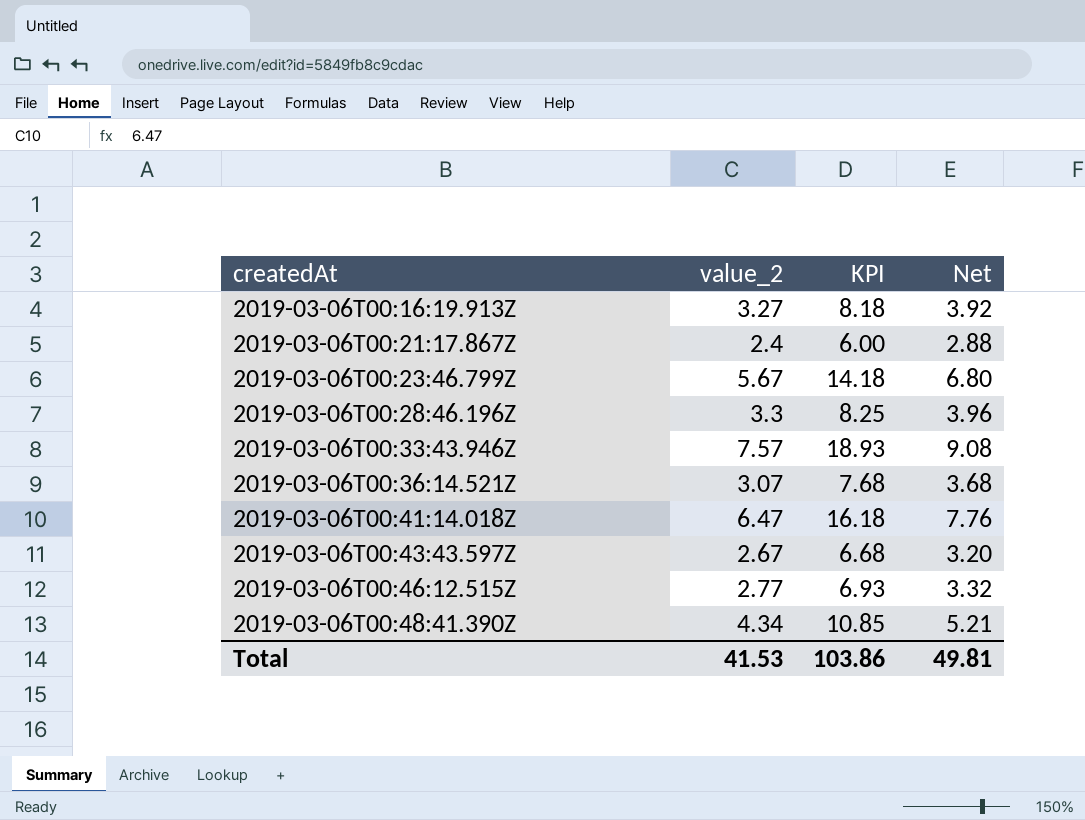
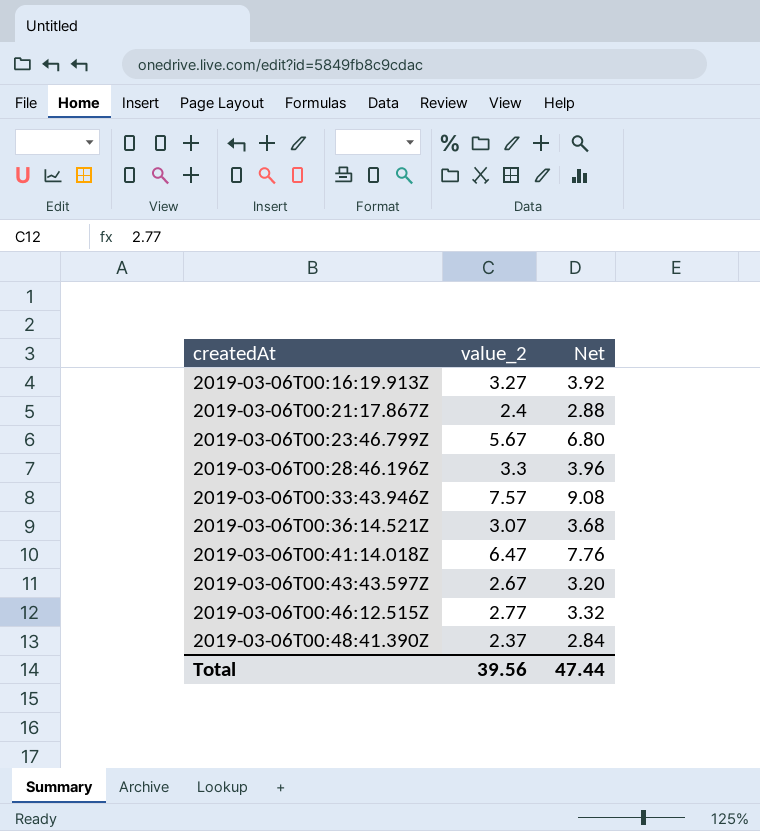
column KPI | formula: [value_2] * 2.5 -> none
2019-03-06T00:48:41.390Z | value_2: 4.34 -> 2.37
2019-03-06T00:48:41.390Z | Net: 5.21 -> 2.84
Total | value_2: 41.53 -> 39.56
Total | Net: 49.81 -> 47.44

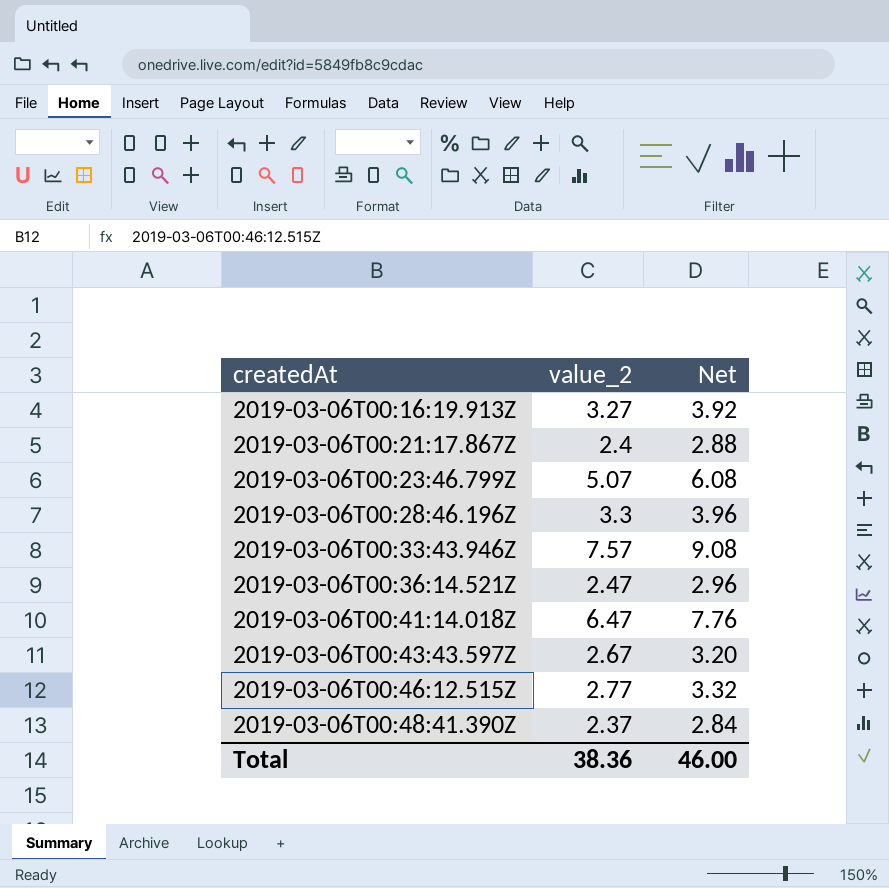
2019-03-06T00:23:46.799Z | value_2: 5.67 -> 5.07
2019-03-06T00:23:46.799Z | Net: 6.80 -> 6.08
2019-03-06T00:36:14.521Z | value_2: 3.07 -> 2.47
2019-03-06T00:36:14.521Z | Net: 3.68 -> 2.96
Total | value_2: 39.56 -> 38.36
Total | Net: 47.44 -> 46.00

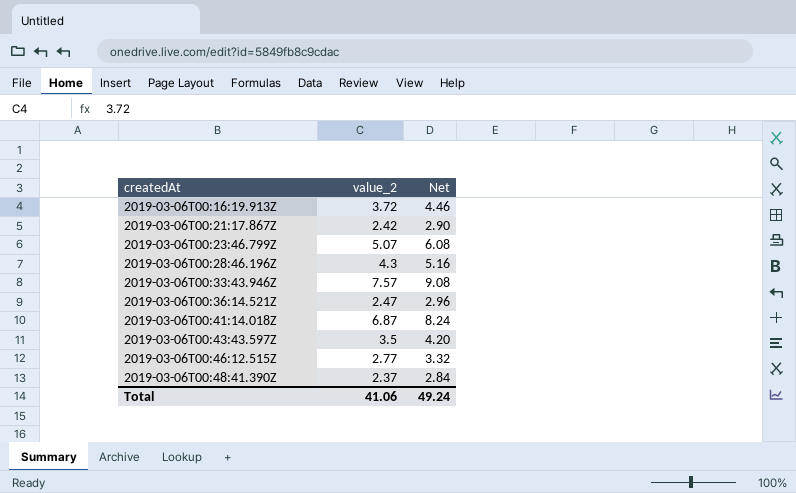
2019-03-06T00:16:19.913Z | value_2: 3.27 -> 3.72
2019-03-06T00:16:19.913Z | Net: 3.92 -> 4.46
2019-03-06T00:21:17.867Z | value_2: 2.4 -> 2.42
2019-03-06T00:21:17.867Z | Net: 2.88 -> 2.90
2019-03-06T00:28:46.196Z | value_2: 3.3 -> 4.3
2019-03-06T00:28:46.196Z | Net: 3.96 -> 5.16
2019-03-06T00:41:14.018Z | value_2: 6.47 -> 6.87
2019-03-06T00:41:14.018Z | Net: 7.76 -> 8.24
2019-03-06T00:43:43.597Z | value_2: 2.67 -> 3.5
2019-03-06T00:43:43.597Z | Net: 3.20 -> 4.20
Total | value_2: 38.36 -> 41.06
Total | Net: 46.00 -> 49.24

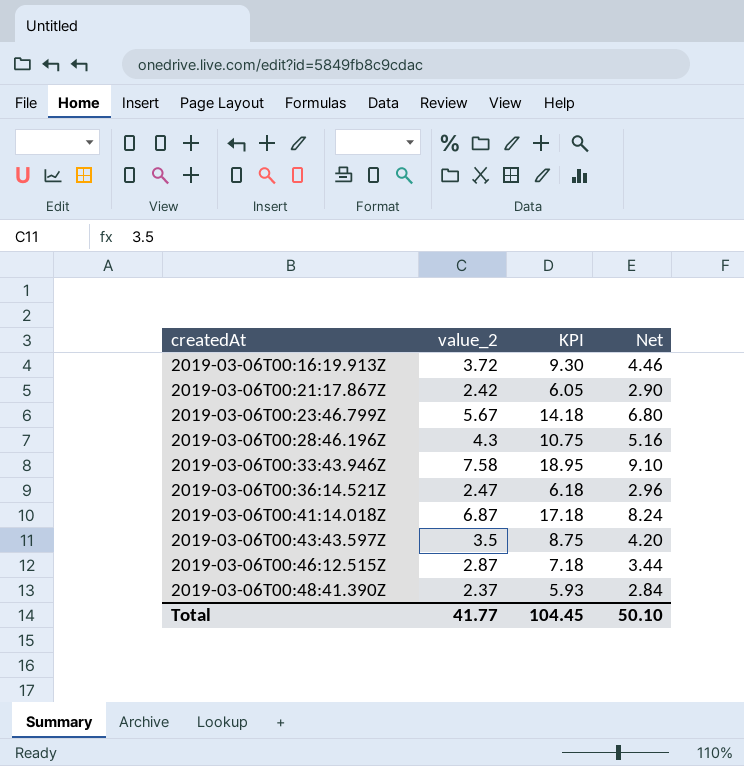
column KPI | formula: none -> [value_2] * 2.5
2019-03-06T00:23:46.799Z | value_2: 5.07 -> 5.67
2019-03-06T00:23:46.799Z | Net: 6.08 -> 6.80
2019-03-06T00:33:43.946Z | value_2: 7.57 -> 7.58
2019-03-06T00:33:43.946Z | Net: 9.08 -> 9.10
2019-03-06T00:46:12.515Z | value_2: 2.77 -> 2.87
2019-03-06T00:46:12.515Z | Net: 3.32 -> 3.44
Total | value_2: 41.06 -> 41.77
Total | Net: 49.24 -> 50.10

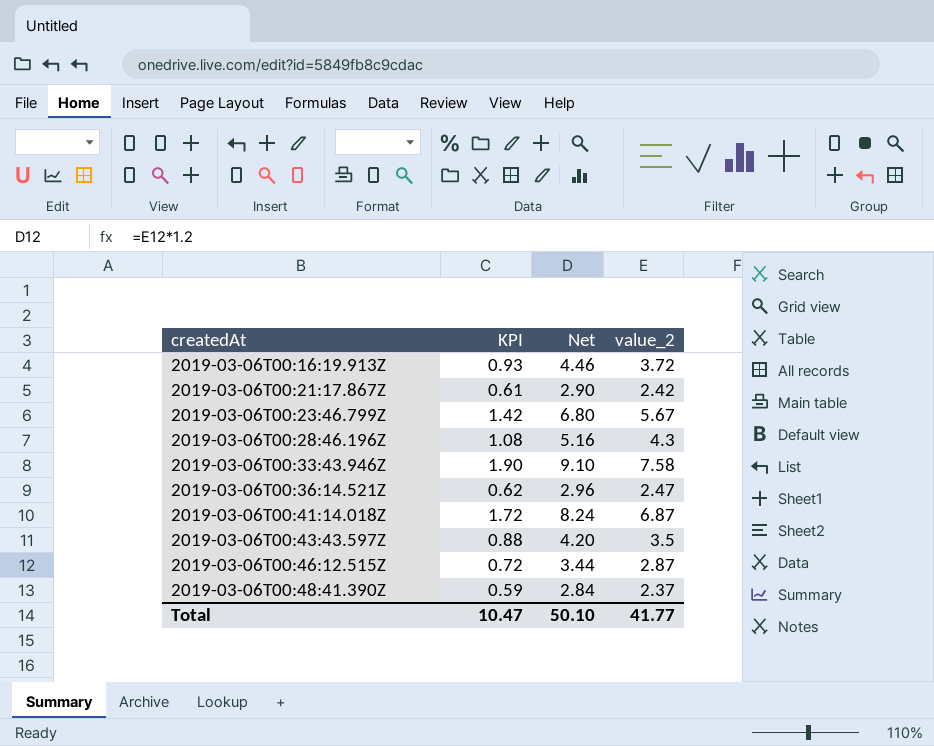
column KPI | formula: [value_2] * 2.5 -> [value_2] * 0.25
column value_2 | position: 2 -> 4
Total | KPI: 104.45 -> 10.47

